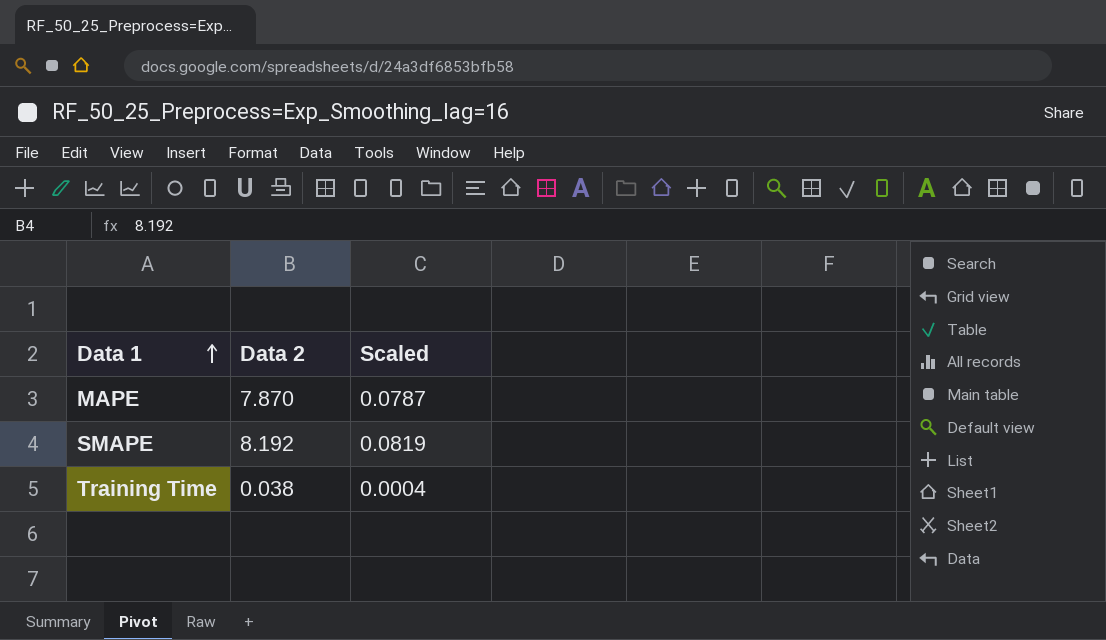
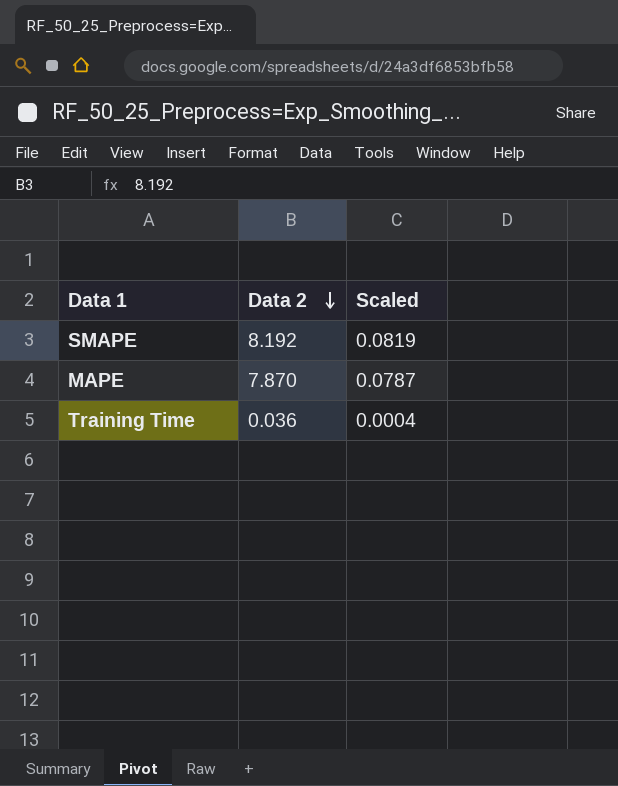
row order: Data 1 ascending -> Data 2 descending
Training Time | Data 2: 0.038 -> 0.036

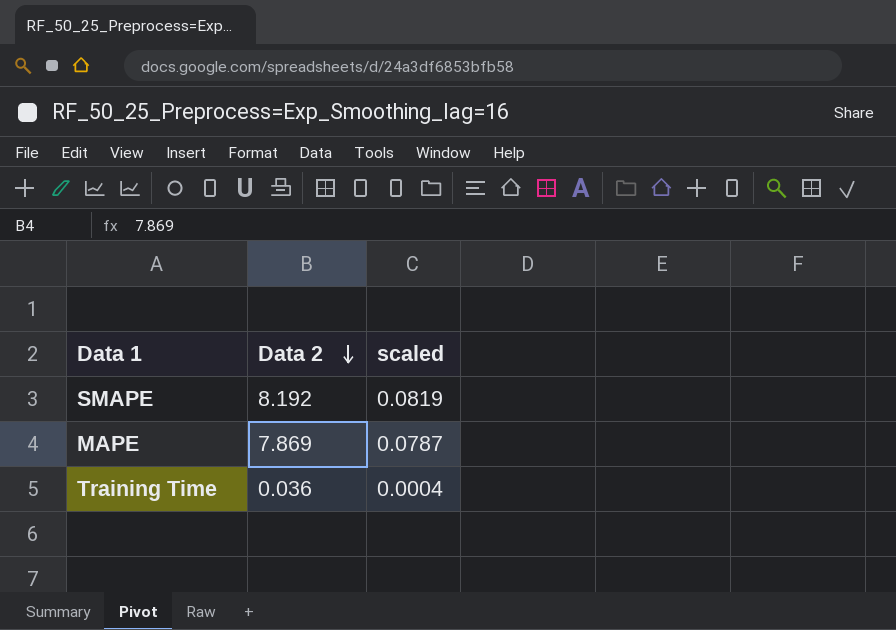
column name: Scaled -> scaled
MAPE | Data 2: 7.870 -> 7.869

